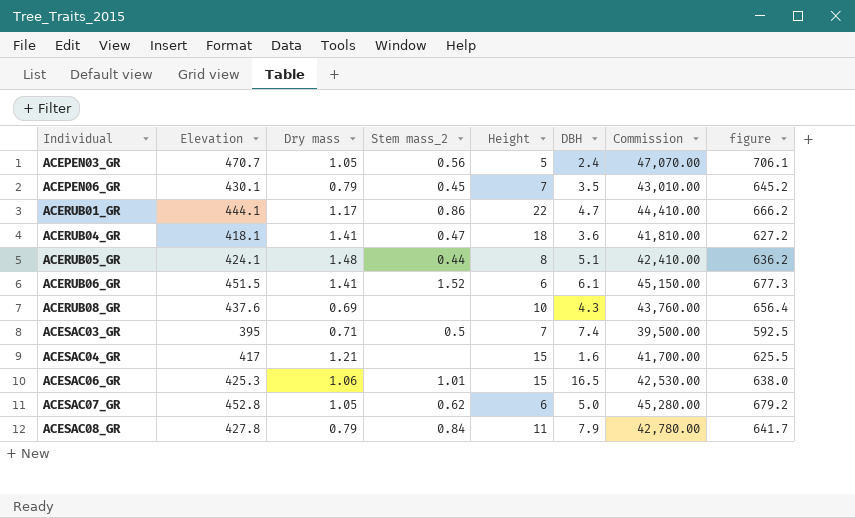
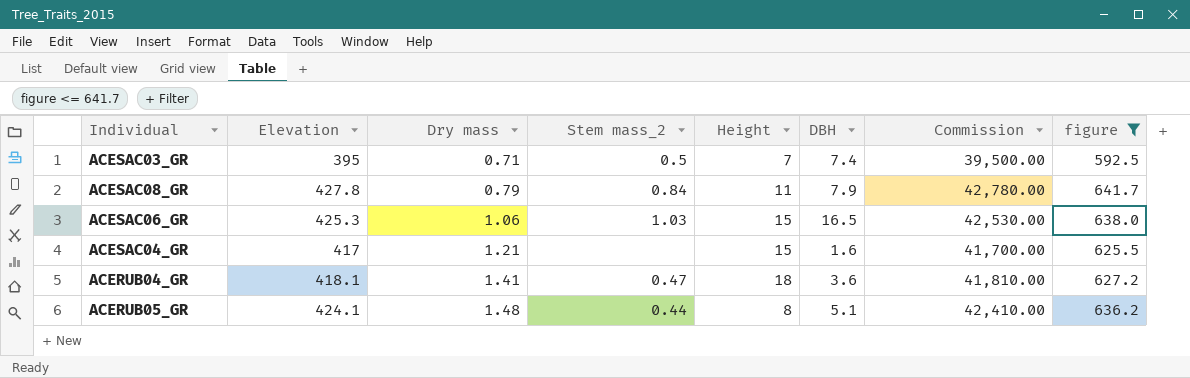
filter: none -> figure <= 641.7
row order: Individual ascending -> Dry mass ascending
ACESAC06_GR | Stem mass_2: 1.01 -> 1.03

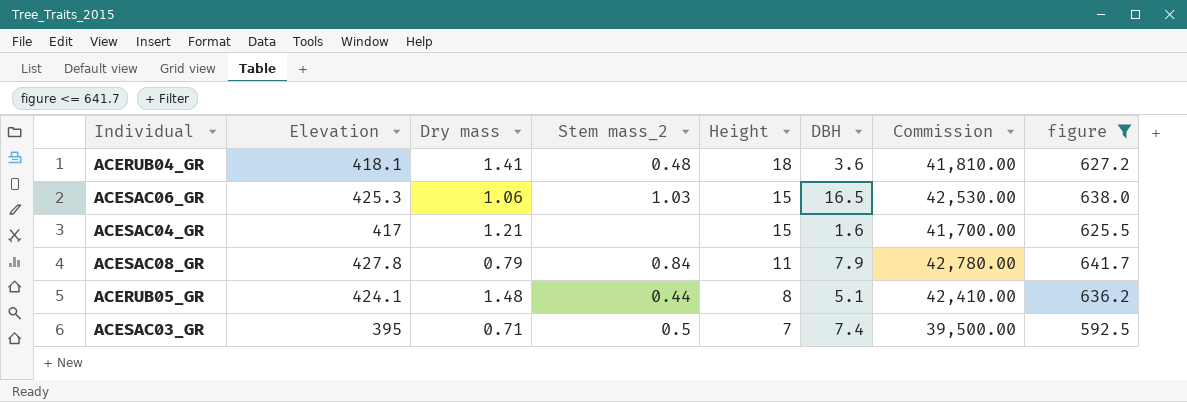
row order: Dry mass ascending -> Height descending
ACERUB04_GR | Stem mass_2: 0.47 -> 0.48

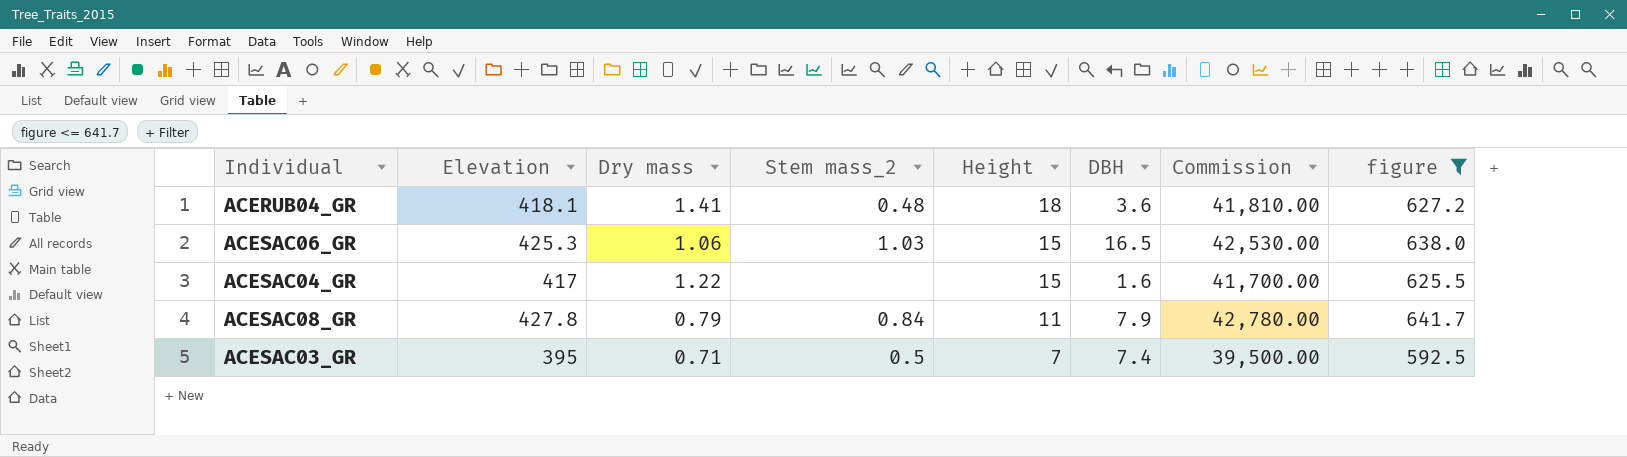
row ACERUB05_GR: 424.1 | 1.48 | 0.44 | 8 | 5.1 | 42,410.00 | 636.2 -> none
ACESAC04_GR | Dry mass: 1.21 -> 1.22

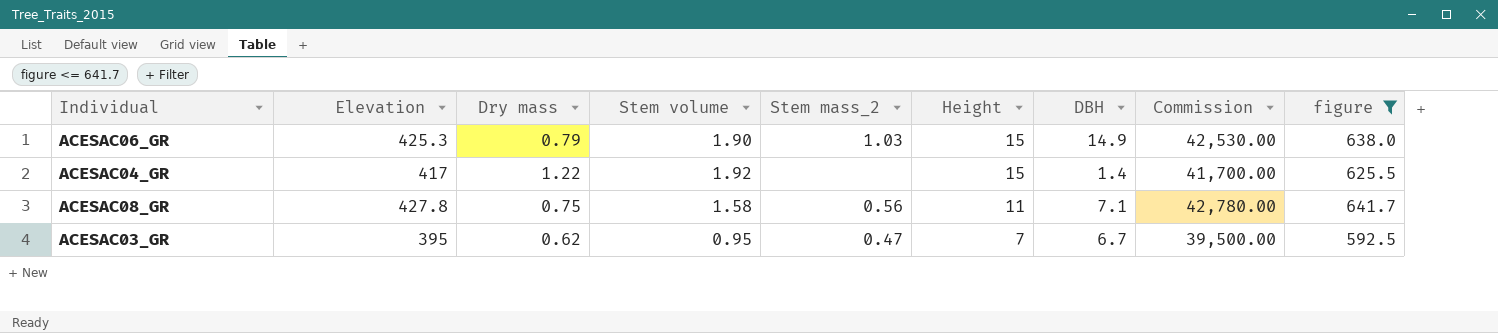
column Stem volume | position: none -> 4
row ACERUB04_GR: 418.1 | 1.41 | 0.48 | 18 | 3.6 | 41,810.00 | 627.2 -> none
ACESAC06_GR | Dry mass: 1.06 -> 0.79
ACESAC06_GR | DBH: 16.5 -> 14.9
ACESAC04_GR | DBH: 1.6 -> 1.4
ACESAC08_GR | Dry mass: 0.79 -> 0.75
ACESAC08_GR | Stem mass_2: 0.84 -> 0.56
ACESAC08_GR | DBH: 7.9 -> 7.1
ACESAC03_GR | Dry mass: 0.71 -> 0.62
ACESAC03_GR | Stem mass_2: 0.5 -> 0.47
ACESAC03_GR | DBH: 7.4 -> 6.7

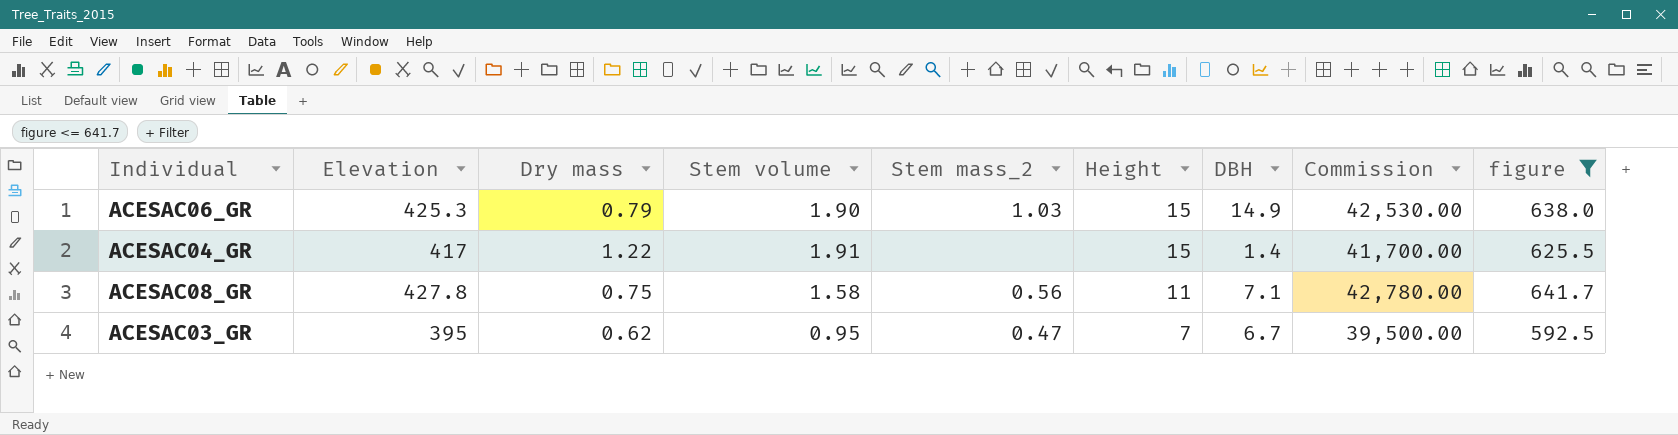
ACESAC04_GR | Stem volume: 1.92 -> 1.91

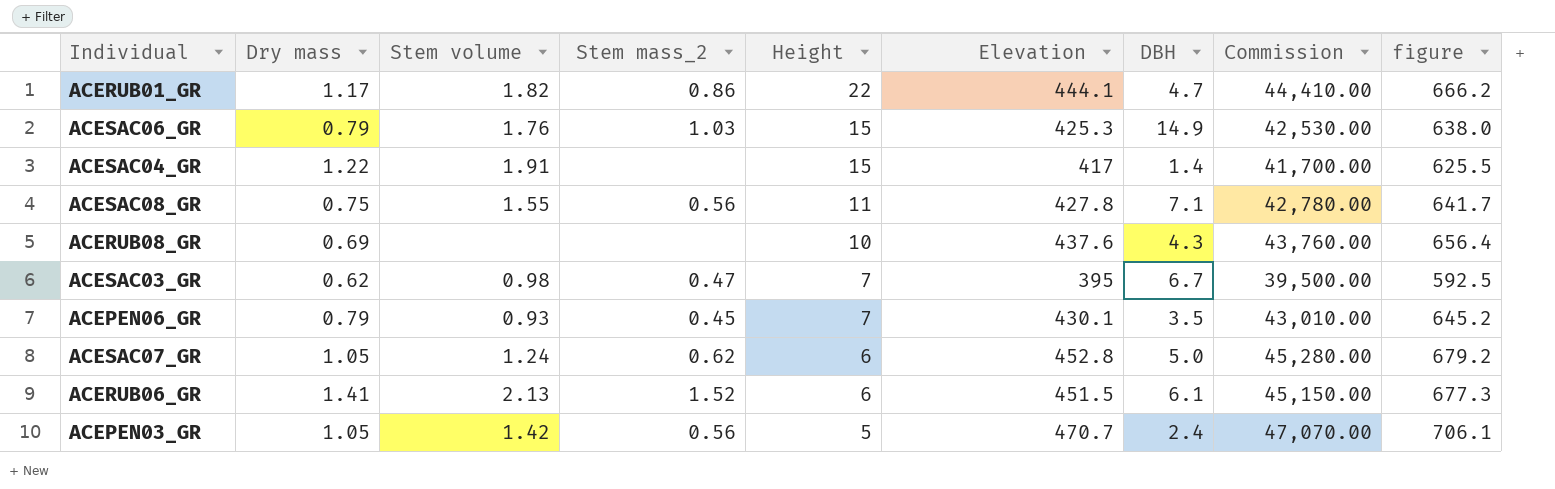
filter: figure <= 641.7 -> none
column Elevation | position: 2 -> 6
ACESAC06_GR | Stem volume: 1.90 -> 1.76
ACESAC08_GR | Stem volume: 1.58 -> 1.55
ACESAC03_GR | Stem volume: 0.95 -> 0.98

